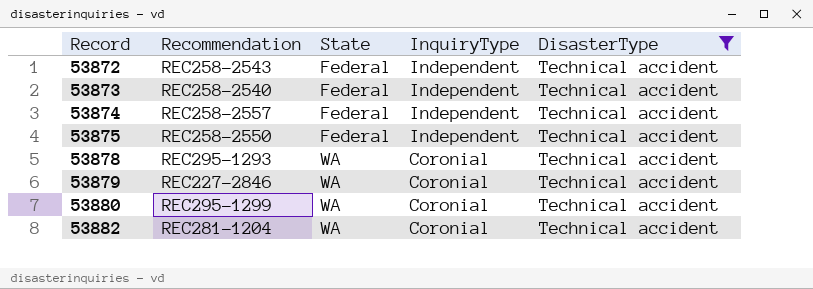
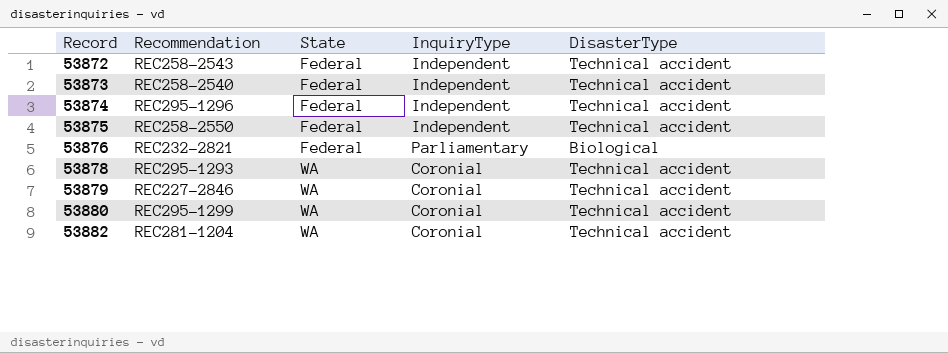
filter: DisasterType = Technical accident -> none
53874 | Recommendation: REC258-2557 -> REC295-1296

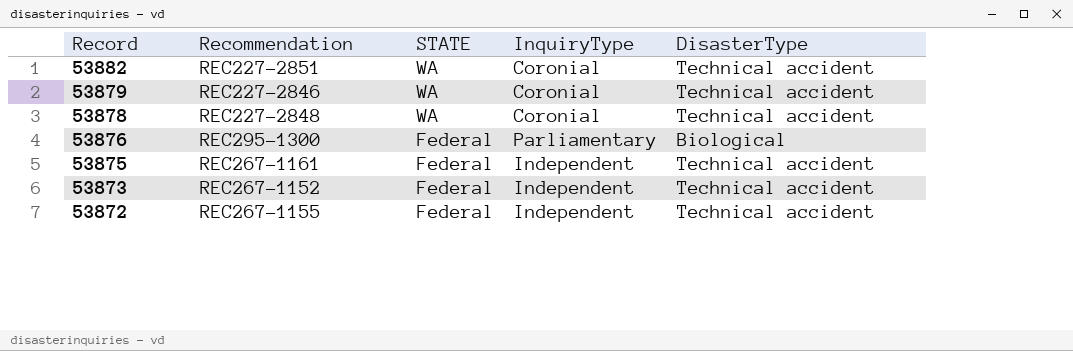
row order: Record ascending -> Record descending
column name: State -> STATE
row 53874: REC295-1296 | Federal | Independent | Technical accident -> none
row 53880: REC295-1299 | WA | Coronial | Technical accident -> none
53882 | Recommendation: REC281-1204 -> REC227-2851
53878 | Recommendation: REC295-1293 -> REC227-2848
53876 | Recommendation: REC232-2821 -> REC295-1300
53875 | Recommendation: REC258-2550 -> REC267-1161
53873 | Recommendation: REC258-2540 -> REC267-1152
53872 | Recommendation: REC258-2543 -> REC267-1155

